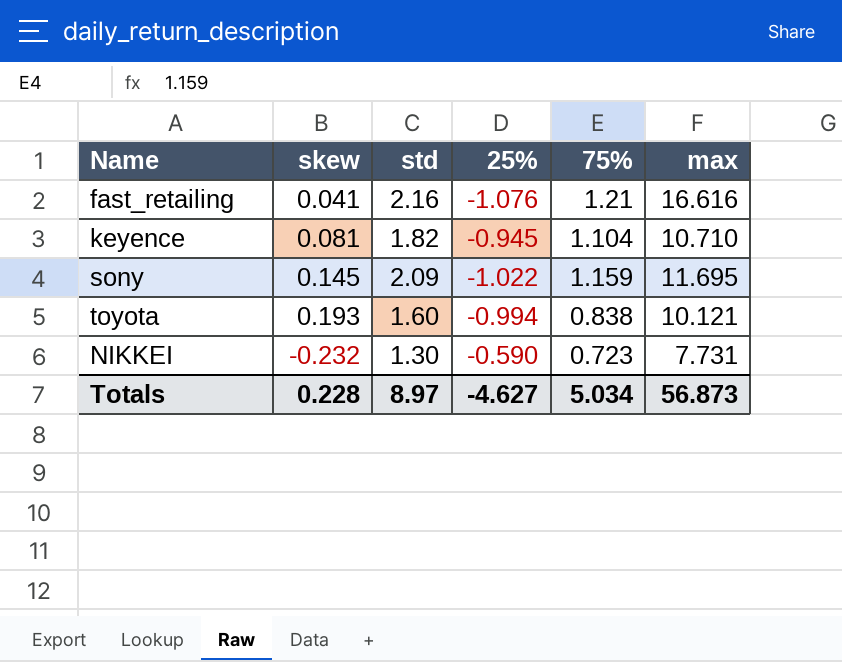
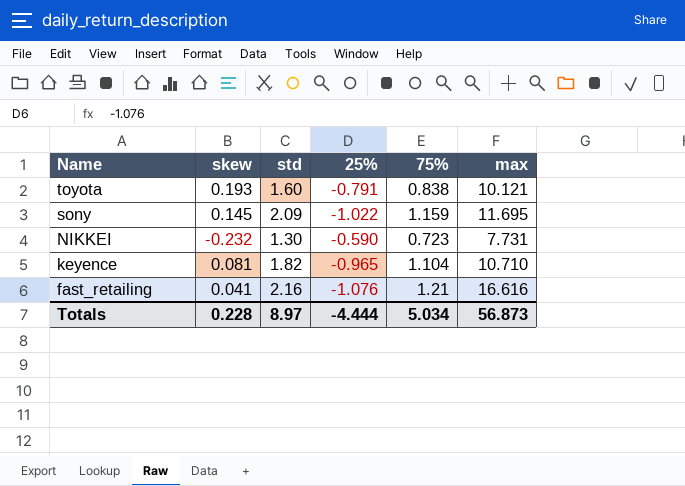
row order: none -> Name descending
toyota | 25%: -0.994 -> -0.791
keyence | 25%: -0.945 -> -0.965
Totals | 25%: -4.627 -> -4.444

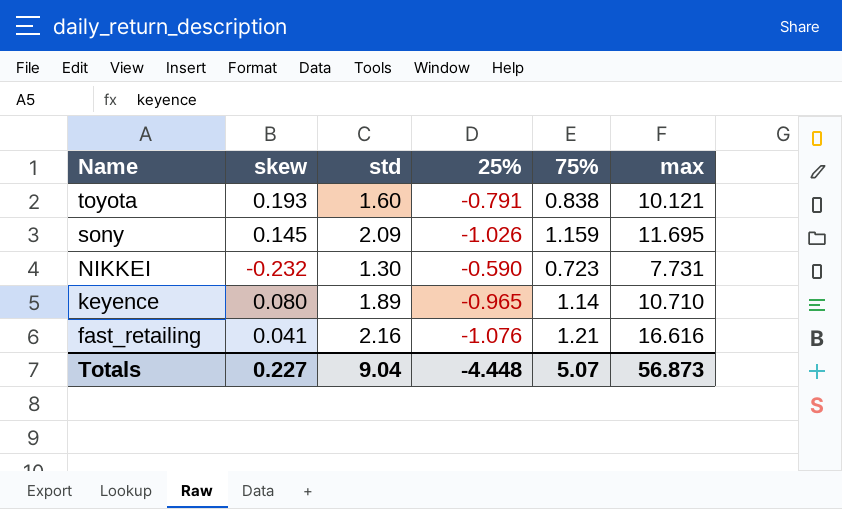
sony | 25%: -1.022 -> -1.026
keyence | skew: 0.081 -> 0.080
keyence | std: 1.82 -> 1.89
keyence | 75%: 1.104 -> 1.14
Totals | skew: 0.228 -> 0.227
Totals | std: 8.97 -> 9.04
Totals | 25%: -4.444 -> -4.448
Totals | 75%: 5.034 -> 5.07

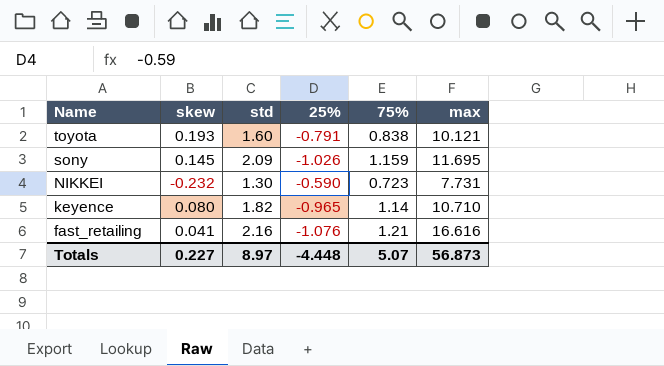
keyence | std: 1.89 -> 1.82
Totals | std: 9.04 -> 8.97

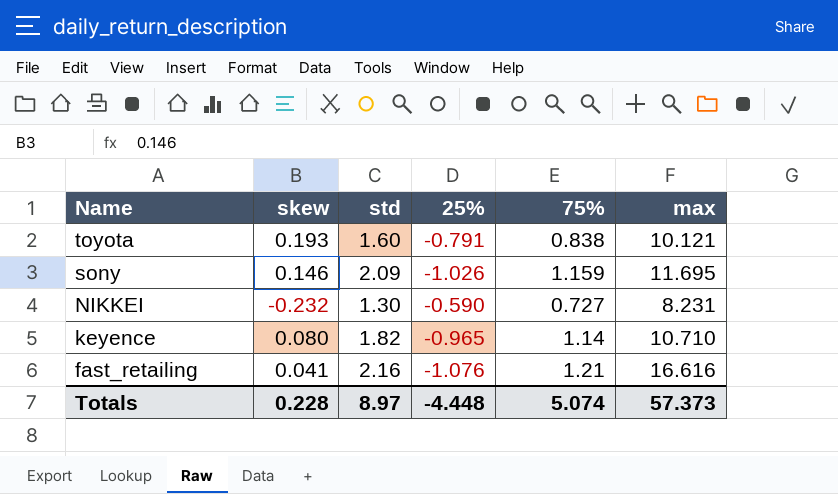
sony | skew: 0.145 -> 0.146
NIKKEI | 75%: 0.723 -> 0.727
NIKKEI | max: 7.731 -> 8.231
Totals | skew: 0.227 -> 0.228
Totals | 75%: 5.07 -> 5.074
Totals | max: 56.873 -> 57.373

